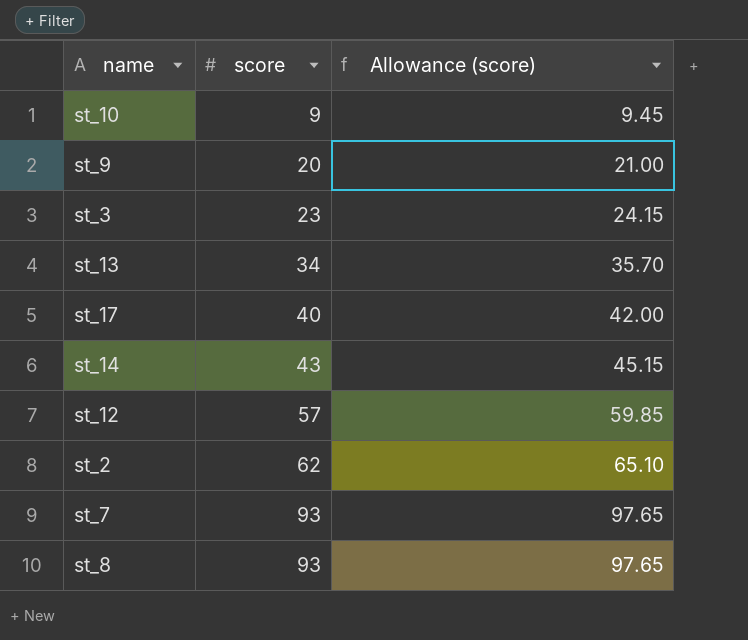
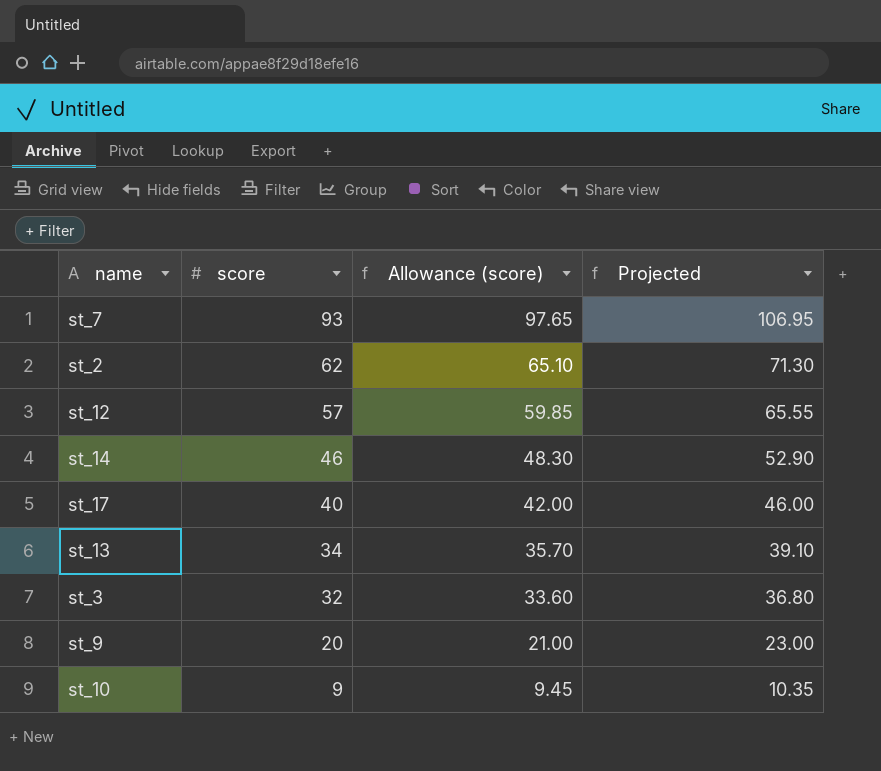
row order: score ascending -> score descending
column Projected | formula: none -> [score] * 1.15
row st_8: 93 | 97.65 -> none
st_14 | score: 43 -> 46
st_14 | Allowance (score): 45.15 -> 48.30
st_3 | score: 23 -> 32
st_3 | Allowance (score): 24.15 -> 33.60

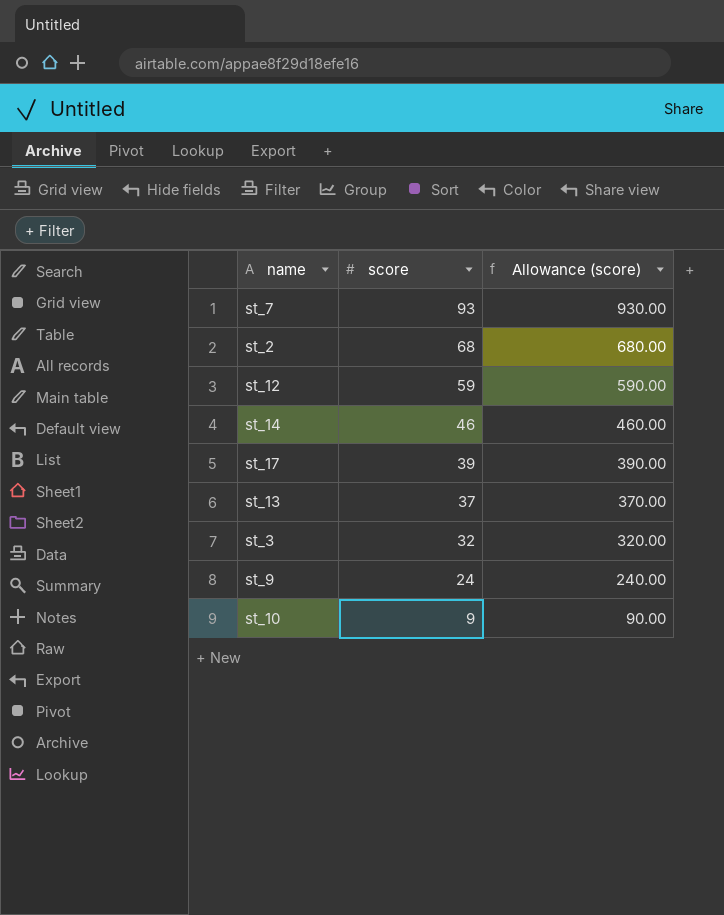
column Projected | formula: [score] * 1.15 -> none
column Allowance (score) | formula: [score] * 1.05 -> [score] * 10
st_2 | score: 62 -> 68
st_12 | score: 57 -> 59
st_17 | score: 40 -> 39
st_13 | score: 34 -> 37
st_9 | score: 20 -> 24

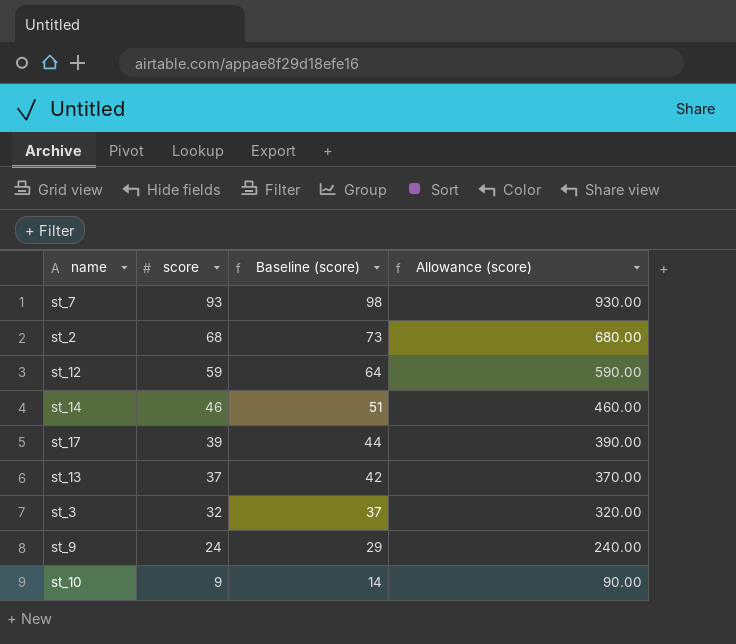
column Baseline (score) | formula: none -> [score] + 5

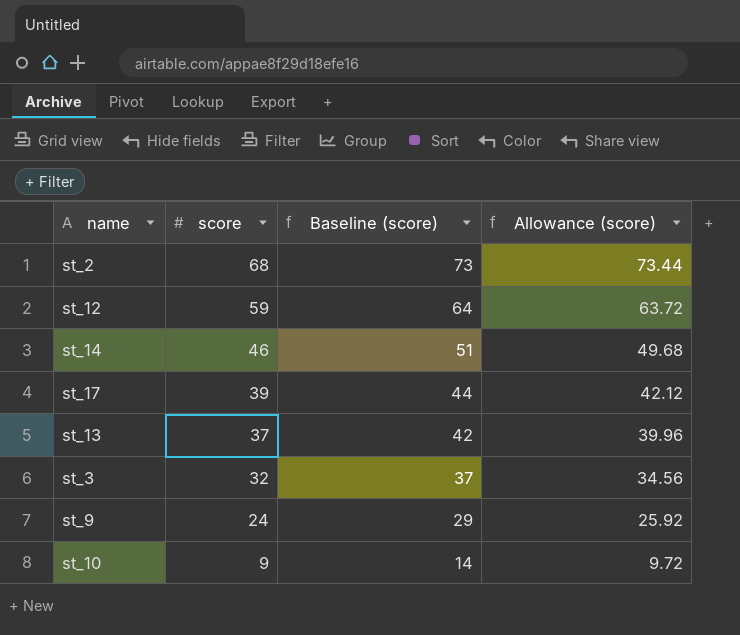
column Allowance (score) | formula: [score] * 10 -> [score] * 1.08
row st_7: 93 | 98 | 930.00 -> none

